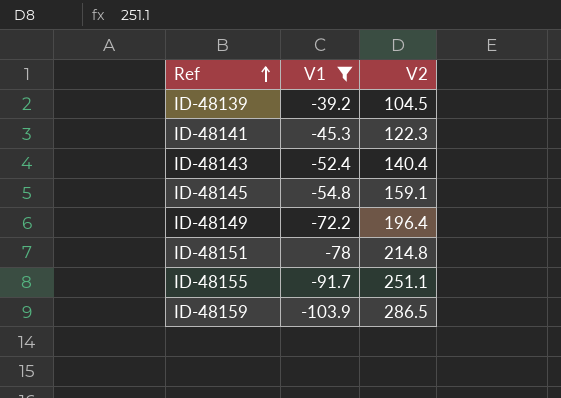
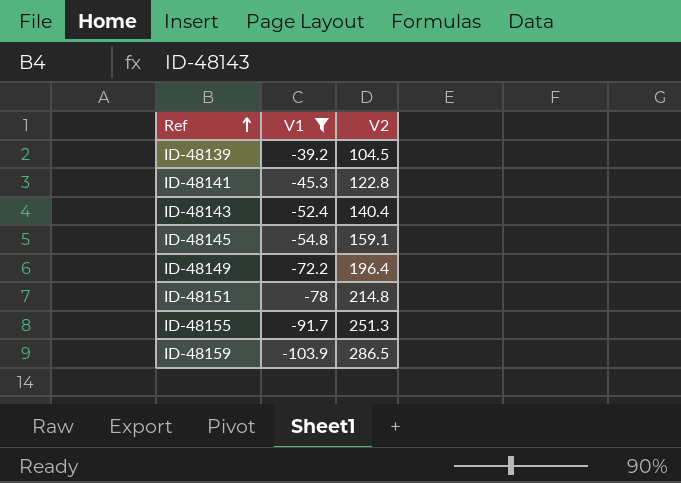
ID-48141 | V2: 122.3 -> 122.8
ID-48155 | V2: 251.1 -> 251.3

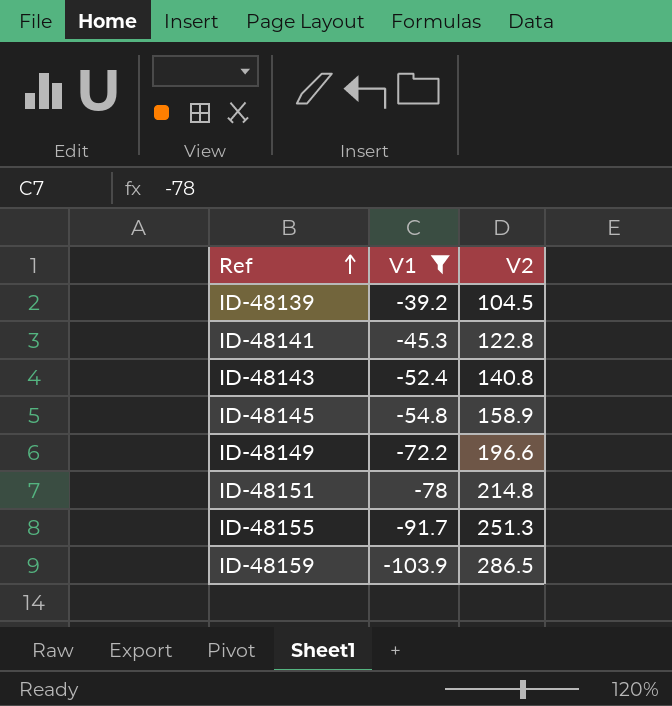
ID-48143 | V2: 140.4 -> 140.8
ID-48145 | V2: 159.1 -> 158.9
ID-48149 | V2: 196.4 -> 196.6

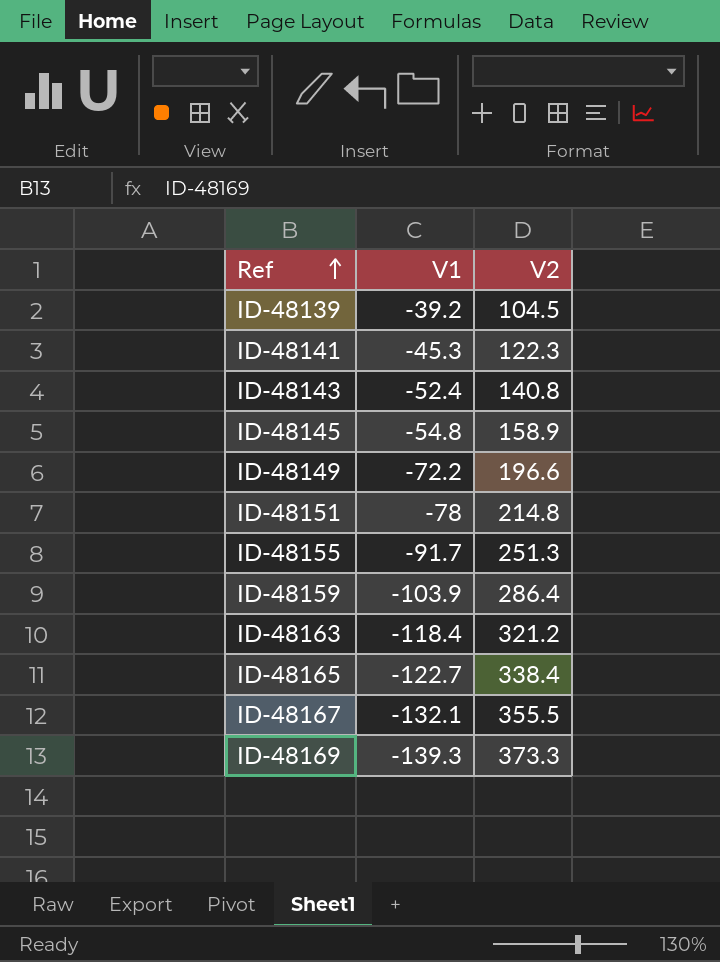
filter: V1 >= -103.9 -> none
ID-48141 | V2: 122.8 -> 122.3
ID-48159 | V2: 286.5 -> 286.4

